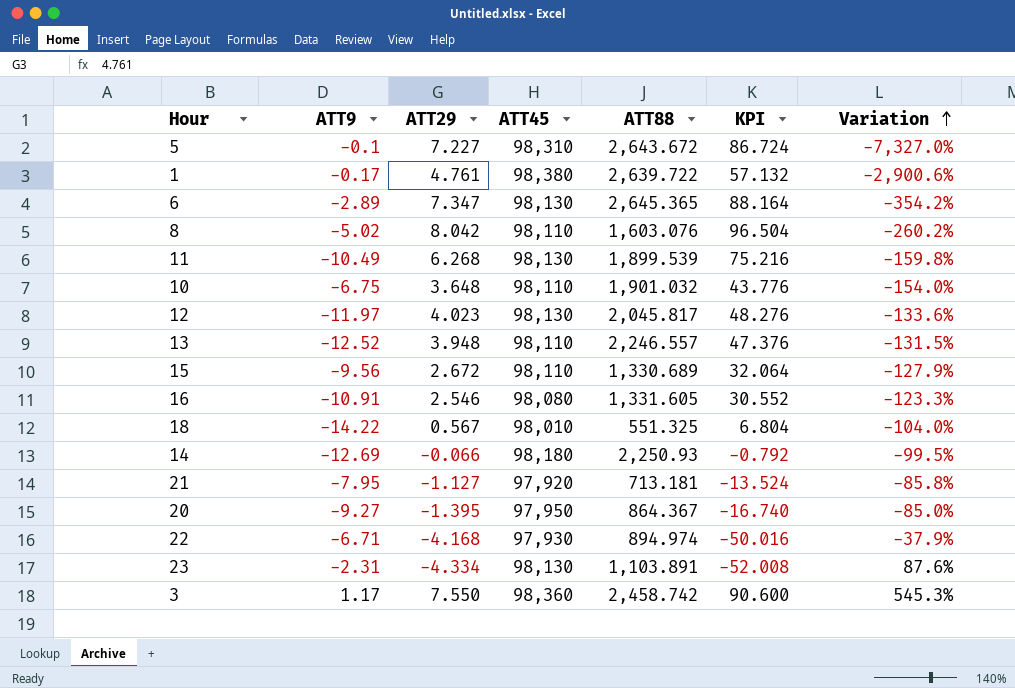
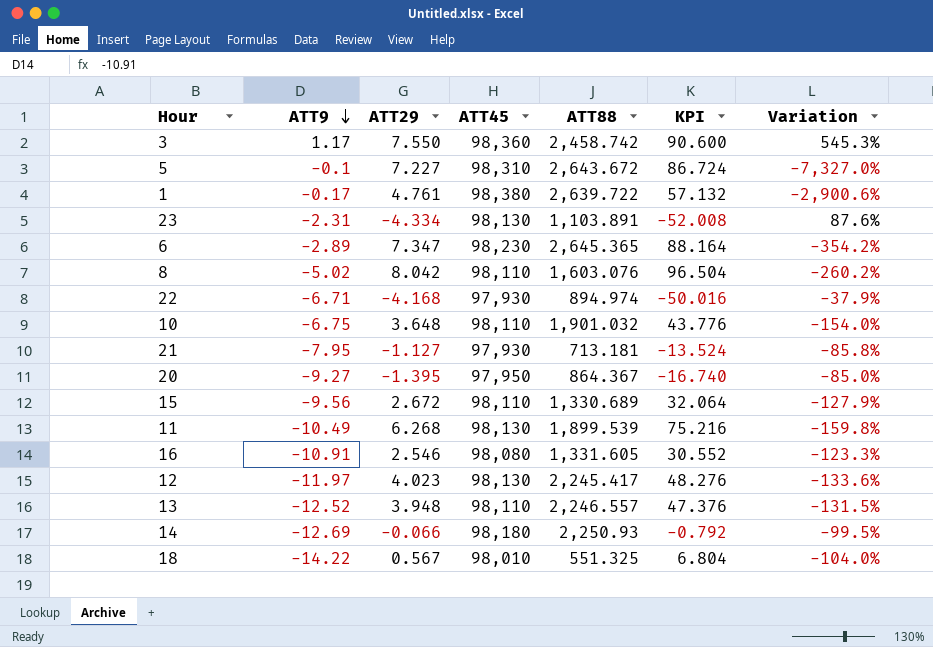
row order: Variation ascending -> ATT9 descending
6 | ATT45: 98,130 -> 98,230
21 | ATT45: 97,920 -> 97,930
12 | ATT88: 2,045.817 -> 2,245.417

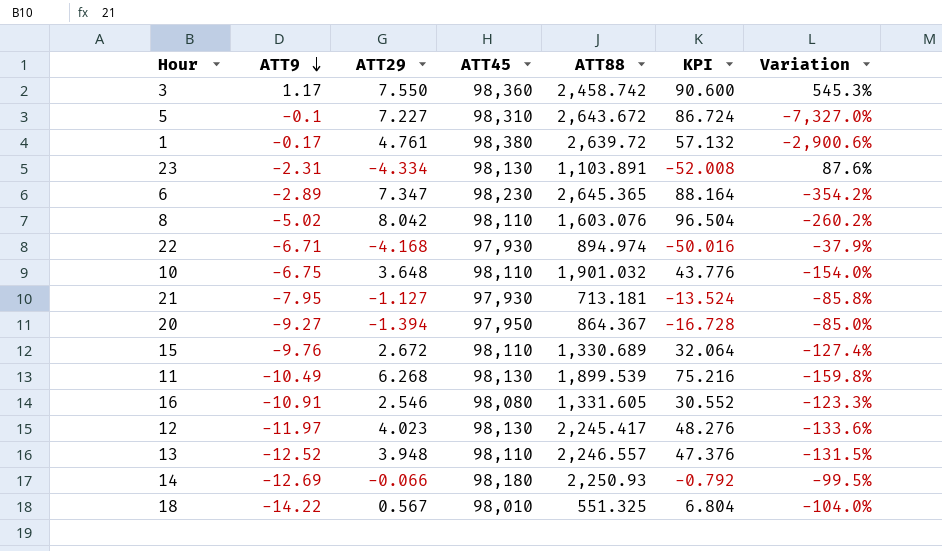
1 | ATT88: 2,639.722 -> 2,639.72
20 | ATT29: -1.395 -> -1.394
20 | KPI: -16.740 -> -16.728
15 | ATT9: -9.56 -> -9.76
15 | Variation: -127.9% -> -127.4%

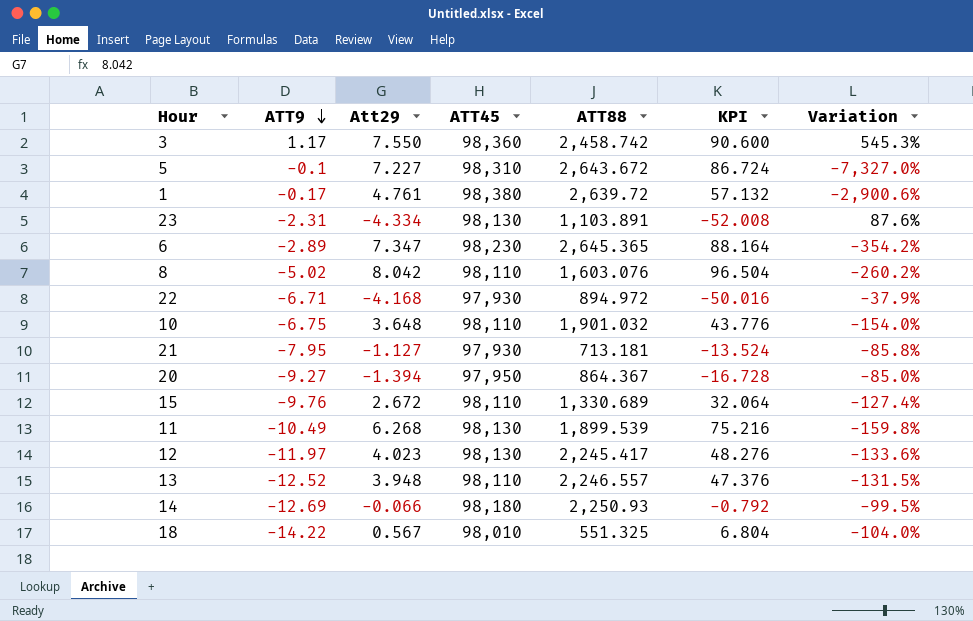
column name: ATT29 -> Att29
row 16: -10.91 | 2.546 | 98,080 | 1,331.605 | 30.552 | -123.3% -> none
22 | ATT88: 894.974 -> 894.972

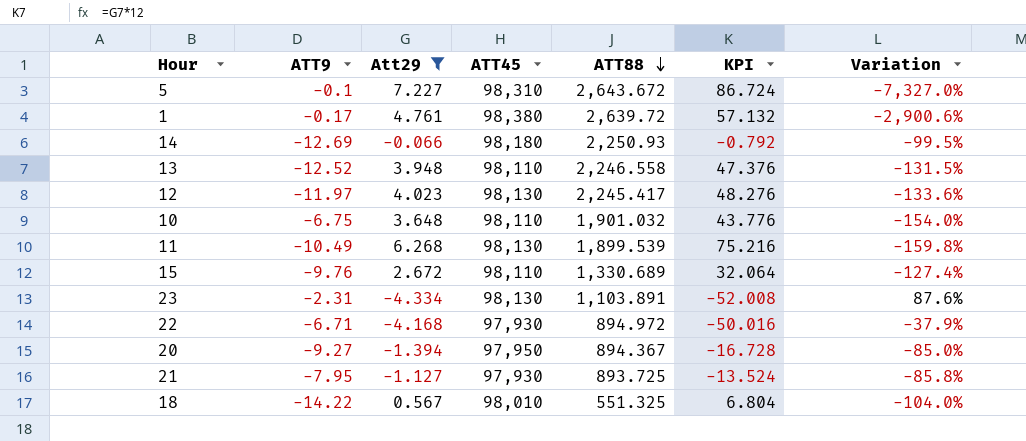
filter: none -> Att29 <= 7.227
row order: ATT9 descending -> ATT88 descending
13 | ATT88: 2,246.557 -> 2,246.558
20 | ATT88: 864.367 -> 894.367
21 | ATT88: 713.181 -> 893.725

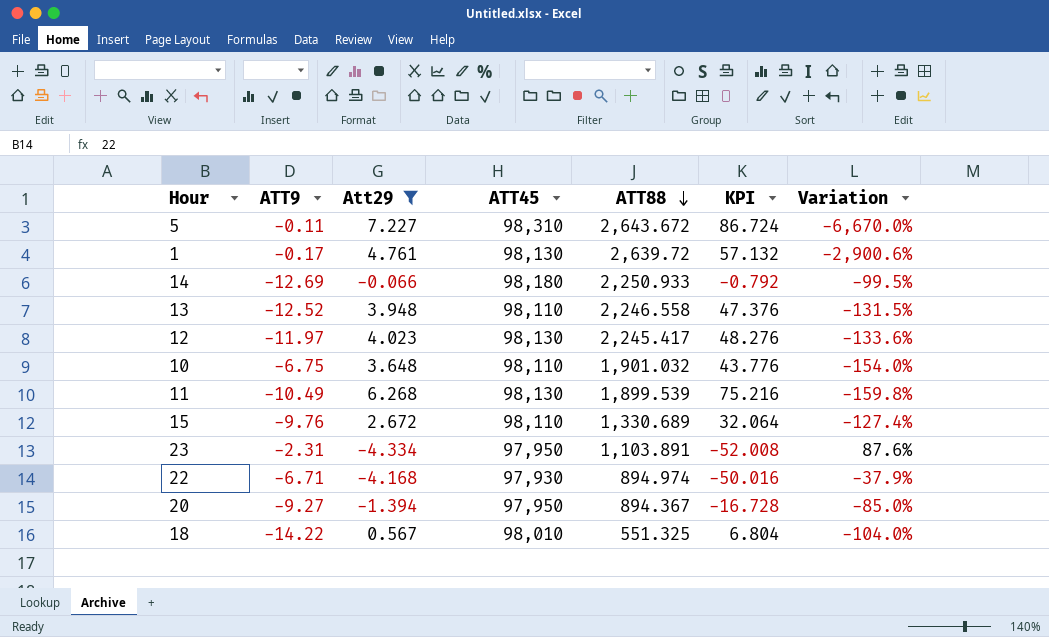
row 21: -7.95 | -1.127 | 97,930 | 893.725 | -13.524 | -85.8% -> none
5 | ATT9: -0.1 -> -0.11
5 | Variation: -7,327.0% -> -6,670.0%
1 | ATT45: 98,380 -> 98,130
14 | ATT88: 2,250.93 -> 2,250.933
23 | ATT45: 98,130 -> 97,950
22 | ATT88: 894.972 -> 894.974

